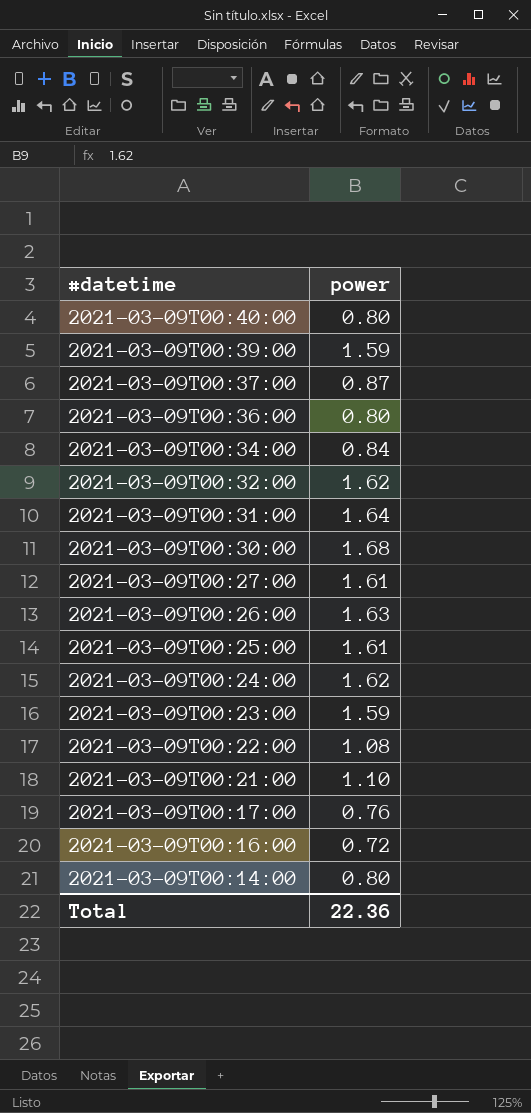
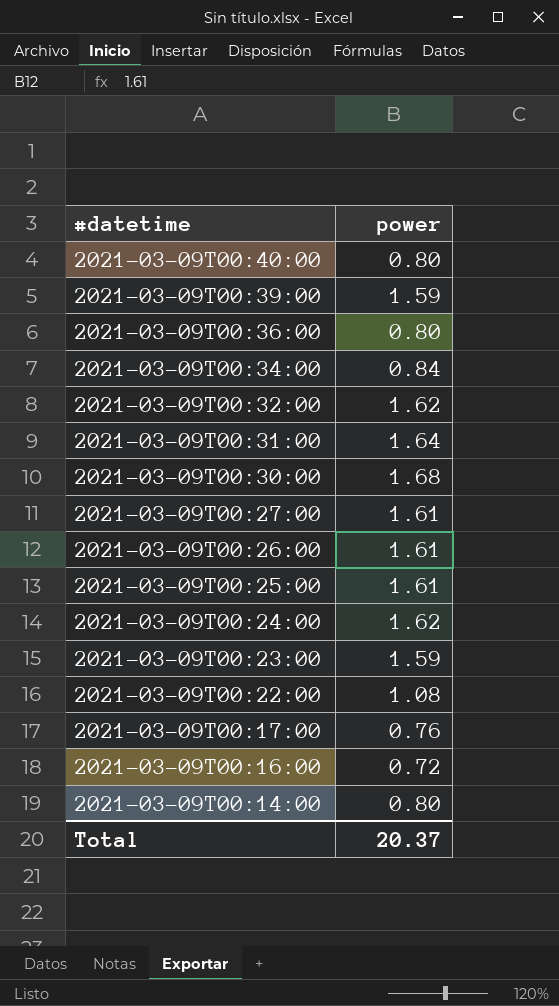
row 2021-03-09T00:37:00: 0.87 -> none
row 2021-03-09T00:21:00: 1.10 -> none
2021-03-09T00:26:00 | power: 1.63 -> 1.61
Total | power: 22.36 -> 20.37

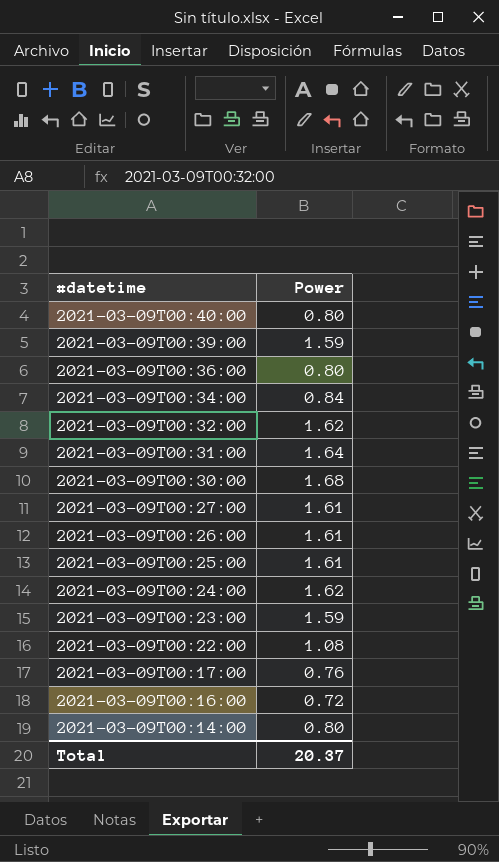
column name: power -> Power

